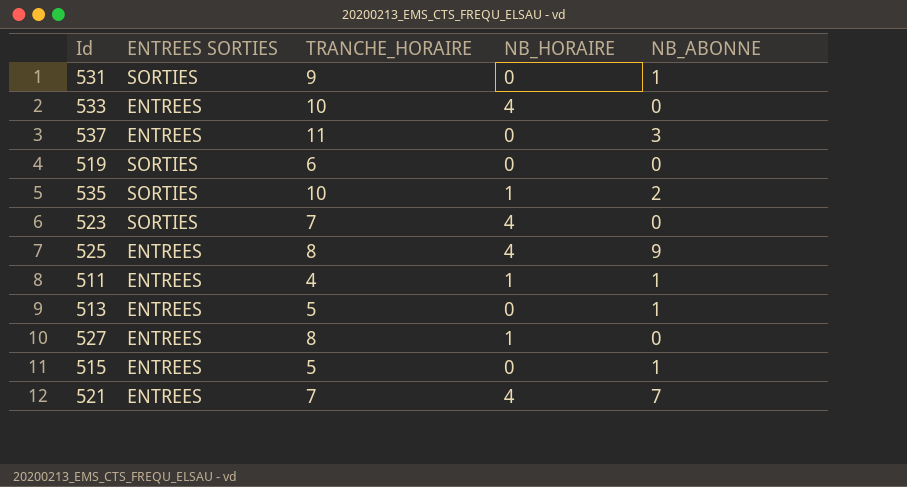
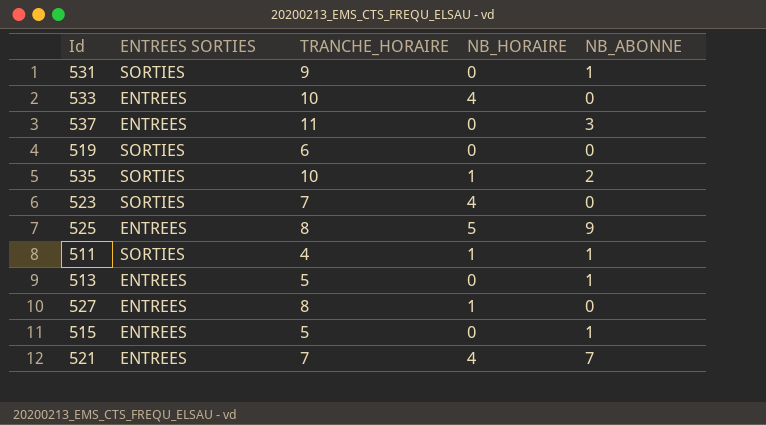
525 | NB_HORAIRE: 4 -> 5
511 | ENTREES SORTIES: ENTREES -> SORTIES

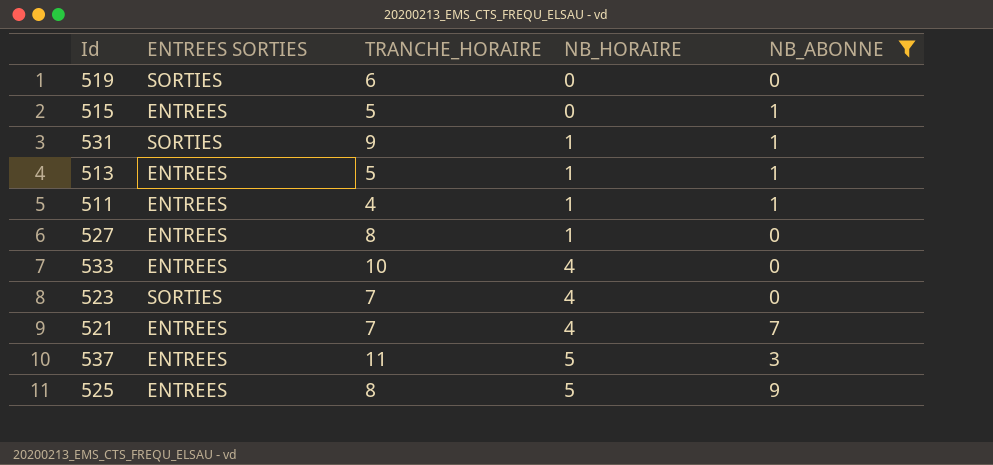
filter: none -> NB_ABONNE != 2
row order: none -> NB_HORAIRE ascending
531 | NB_HORAIRE: 0 -> 1
513 | NB_HORAIRE: 0 -> 1
511 | ENTREES SORTIES: SORTIES -> ENTREES
537 | NB_HORAIRE: 0 -> 5

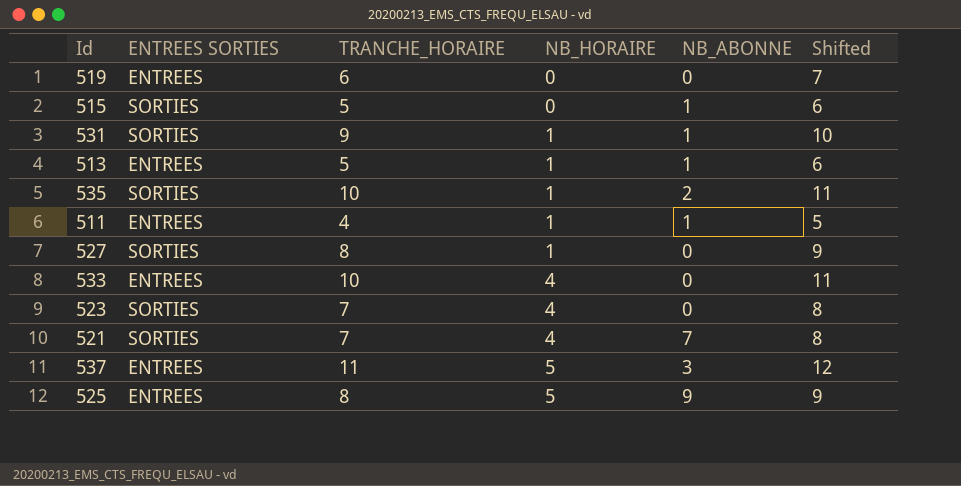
filter: NB_ABONNE != 2 -> none
column Shifted | formula: none -> [TRANCHE_HORAIRE] + 1
519 | ENTREES SORTIES: SORTIES -> ENTREES
515 | ENTREES SORTIES: ENTREES -> SORTIES
527 | ENTREES SORTIES: ENTREES -> SORTIES
521 | ENTREES SORTIES: ENTREES -> SORTIES

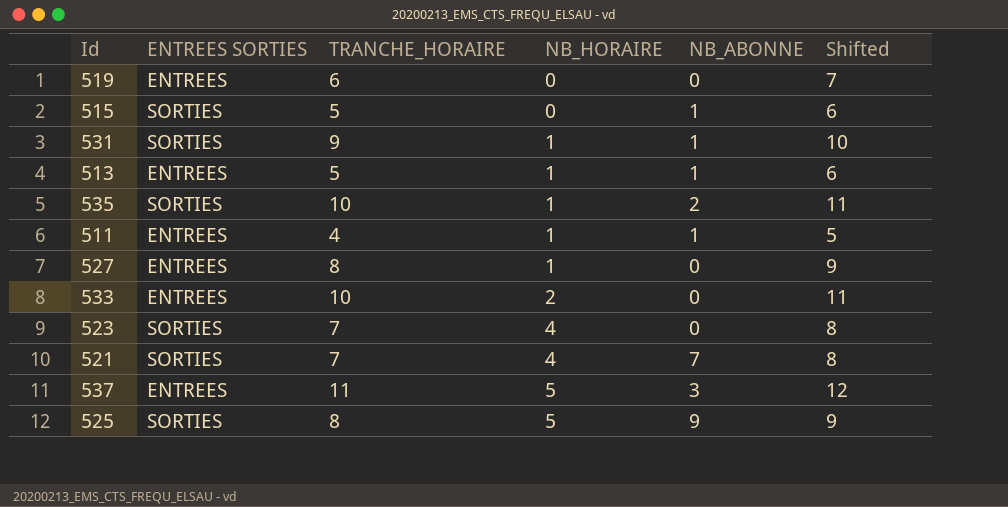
527 | ENTREES SORTIES: SORTIES -> ENTREES
533 | NB_HORAIRE: 4 -> 2
525 | ENTREES SORTIES: ENTREES -> SORTIES

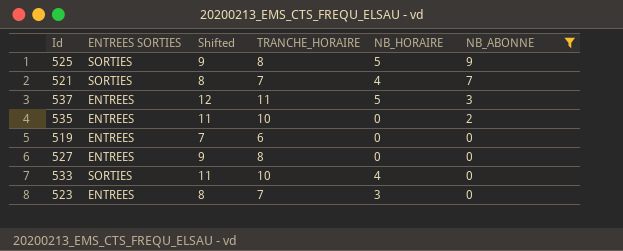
filter: none -> NB_ABONNE != 1
row order: NB_HORAIRE ascending -> NB_ABONNE descending
column Shifted | position: 6 -> 3
535 | ENTREES SORTIES: SORTIES -> ENTREES
535 | NB_HORAIRE: 1 -> 0
527 | NB_HORAIRE: 1 -> 0
533 | ENTREES SORTIES: ENTREES -> SORTIES
533 | NB_HORAIRE: 2 -> 4
523 | ENTREES SORTIES: SORTIES -> ENTREES
523 | NB_HORAIRE: 4 -> 3

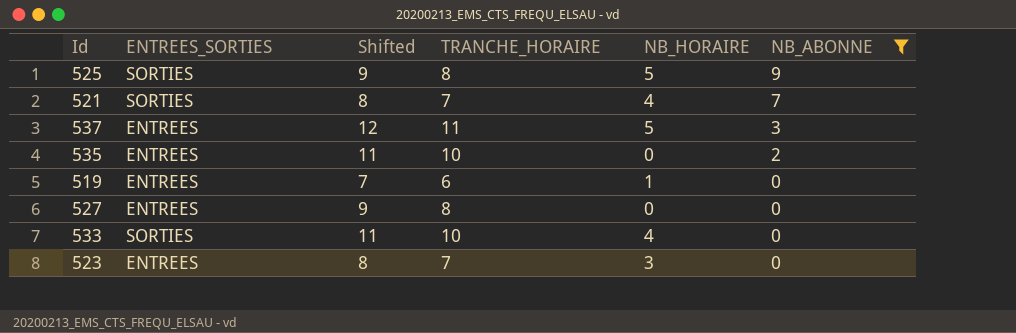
column name: ENTREES SORTIES -> ENTREES_SORTIES
519 | NB_HORAIRE: 0 -> 1

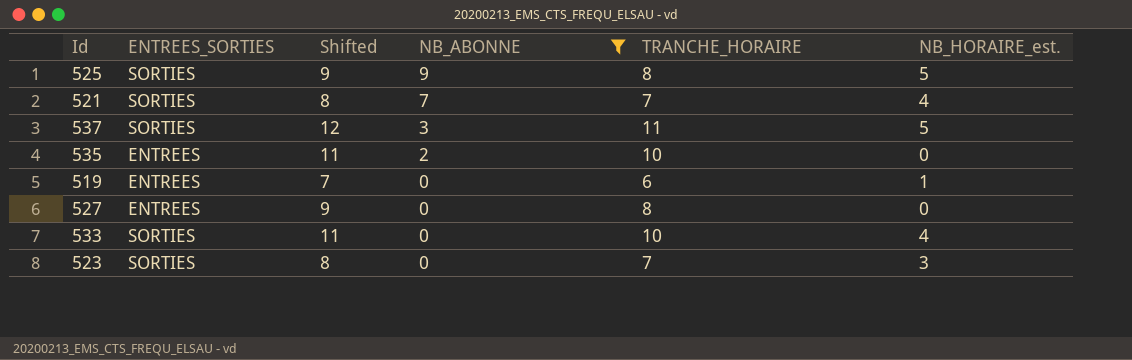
column NB_ABONNE | position: 6 -> 4
column name: NB_HORAIRE -> NB_HORAIRE_est.
537 | ENTREES_SORTIES: ENTREES -> SORTIES
523 | ENTREES_SORTIES: ENTREES -> SORTIES

